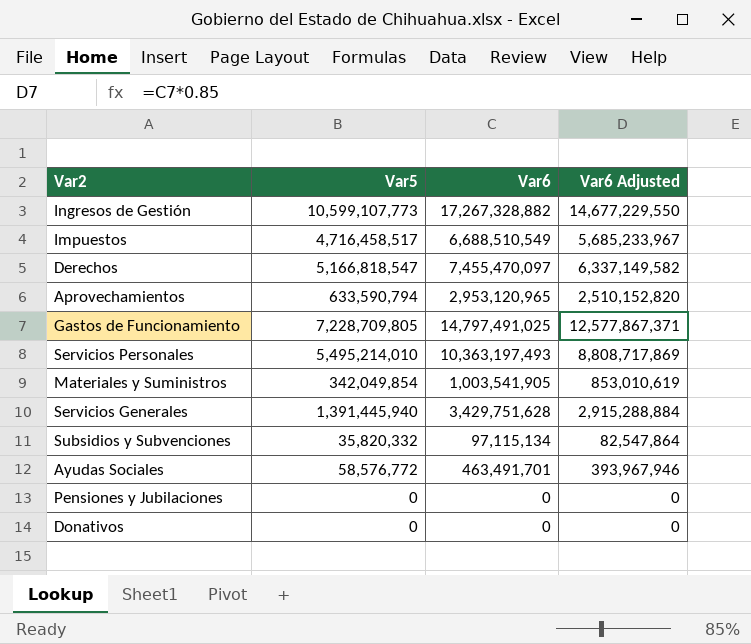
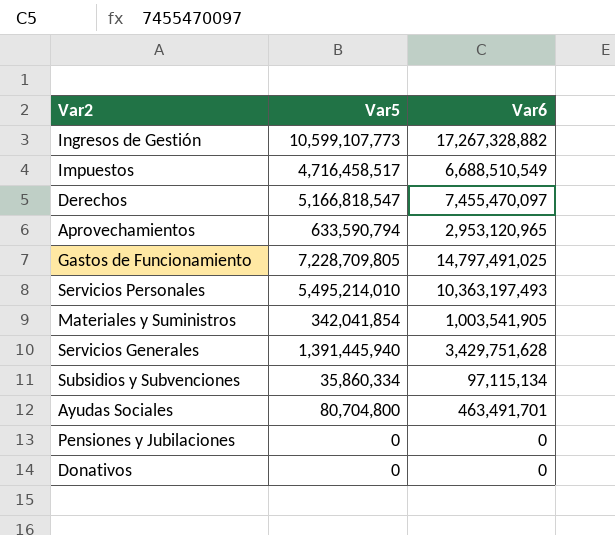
column Var6 Adjusted | formula: [Var6] * 0.85 -> none
Materiales y Suministros | Var5: 342,049,854 -> 342,041,854
Subsidios y Subvenciones | Var5: 35,820,332 -> 35,860,334
Ayudas Sociales | Var5: 58,576,772 -> 80,704,800

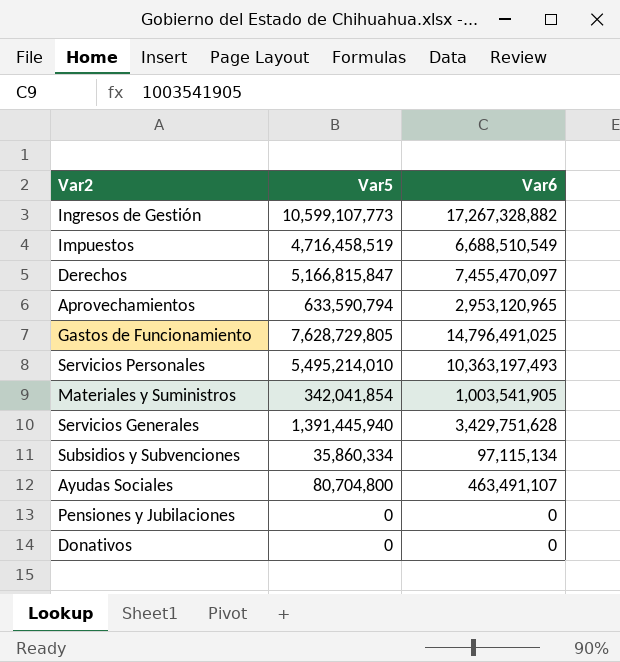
Impuestos | Var5: 4,716,458,517 -> 4,716,458,519
Derechos | Var5: 5,166,818,547 -> 5,166,815,847
Gastos de Funcionamiento | Var5: 7,228,709,805 -> 7,628,729,805
Gastos de Funcionamiento | Var6: 14,797,491,025 -> 14,796,491,025
Ayudas Sociales | Var6: 463,491,701 -> 463,491,107

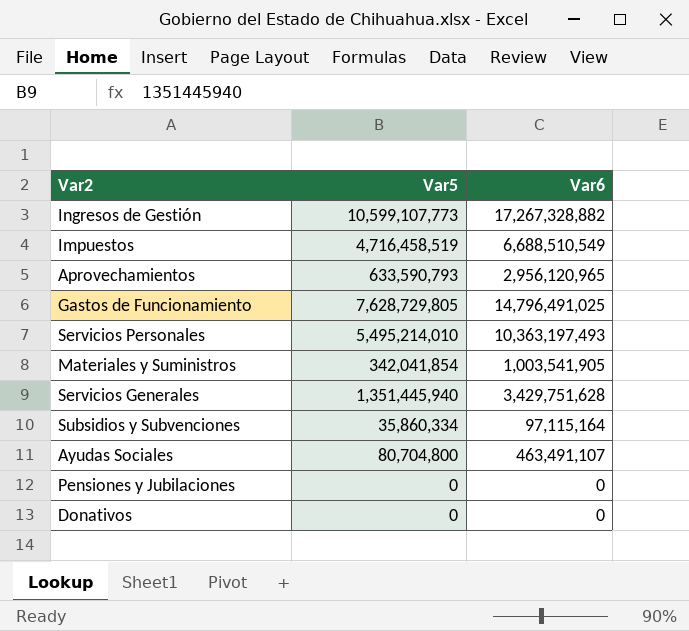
row Derechos: 5,166,815,847 | 7,455,470,097 -> none
Aprovechamientos | Var5: 633,590,794 -> 633,590,793
Aprovechamientos | Var6: 2,953,120,965 -> 2,956,120,965
Servicios Generales | Var5: 1,391,445,940 -> 1,351,445,940
Subsidios y Subvenciones | Var6: 97,115,134 -> 97,115,164

